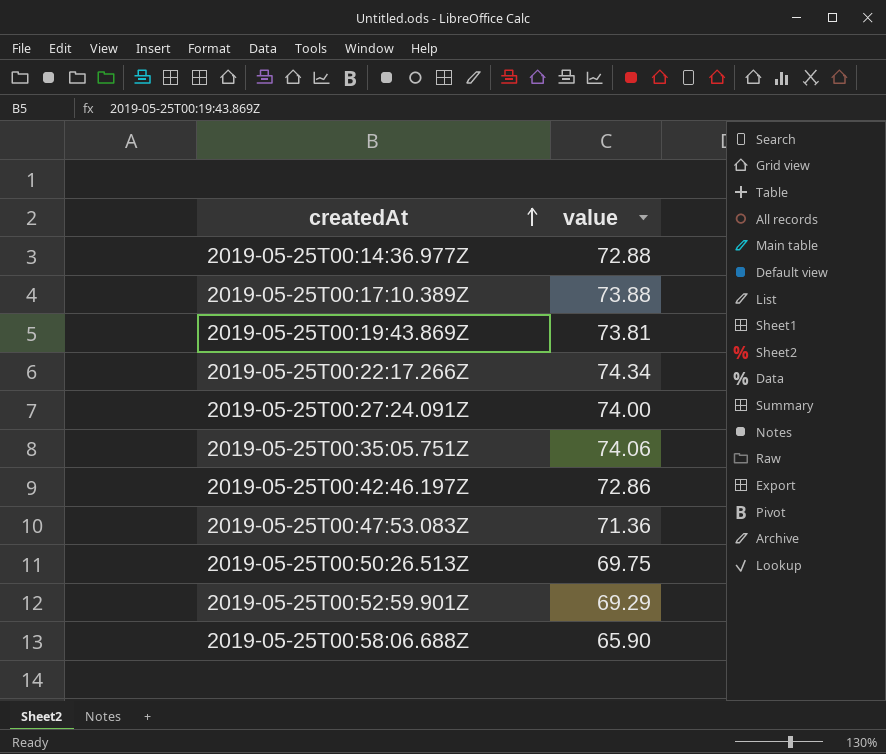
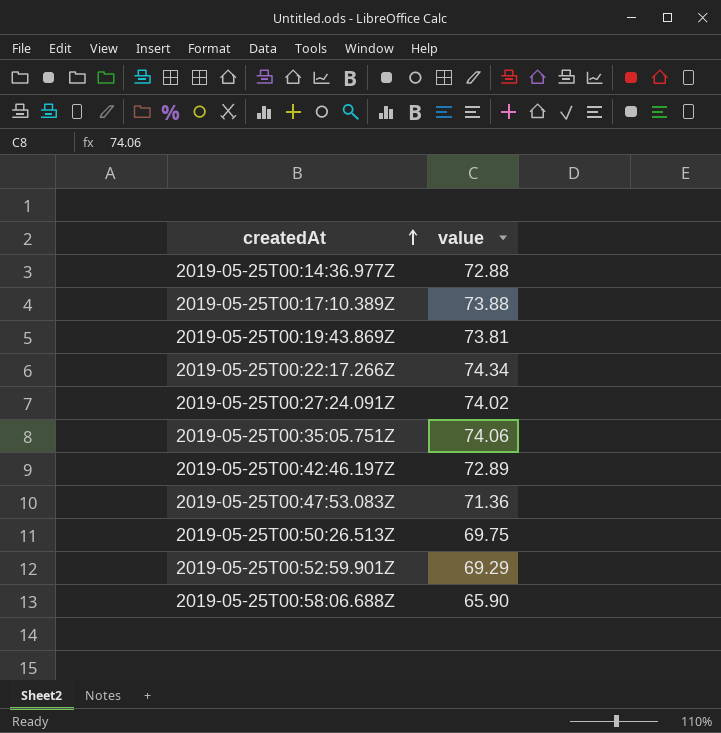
2019-05-25T00:27:24.091Z | value: 74.00 -> 74.02
2019-05-25T00:42:46.197Z | value: 72.86 -> 72.89

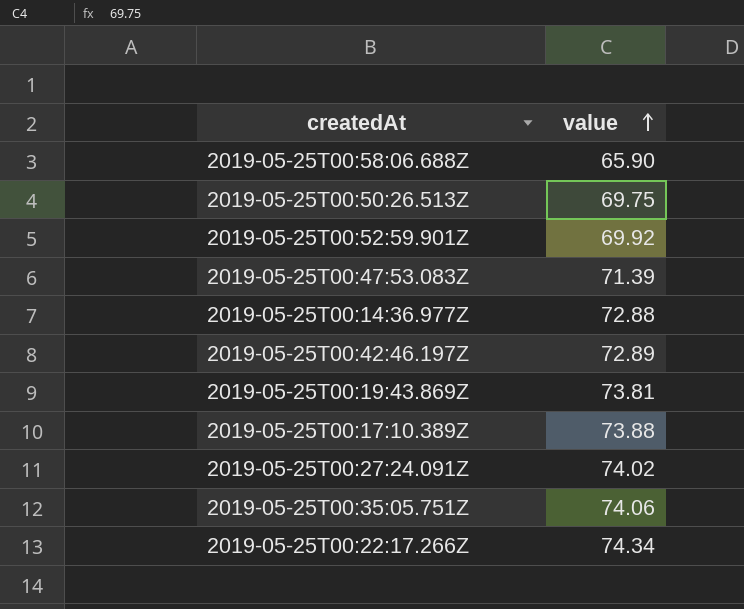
row order: createdAt ascending -> value ascending
2019-05-25T00:52:59.901Z | value: 69.29 -> 69.92
2019-05-25T00:47:53.083Z | value: 71.36 -> 71.39

